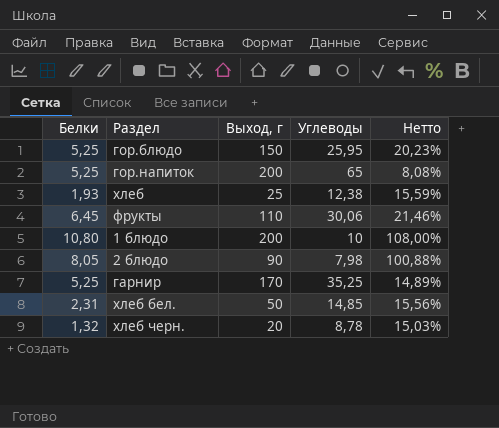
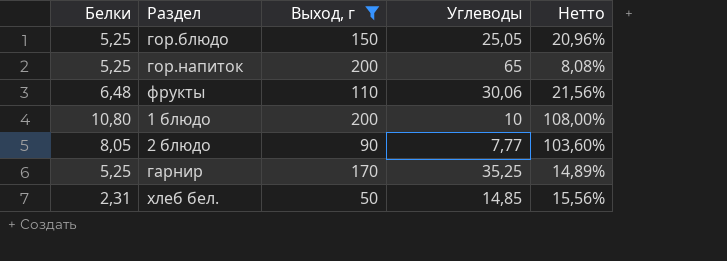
filter: none -> Выход, г >= 50
гор.блюдо | Углеводы: 25,95 -> 25,05
гор.блюдо | Нетто: 20,23% -> 20,96%
фрукты | Белки: 6,45 -> 6,48
фрукты | Нетто: 21,46% -> 21,56%
2 блюдо | Углеводы: 7,98 -> 7,77
2 блюдо | Нетто: 100,88% -> 103,60%

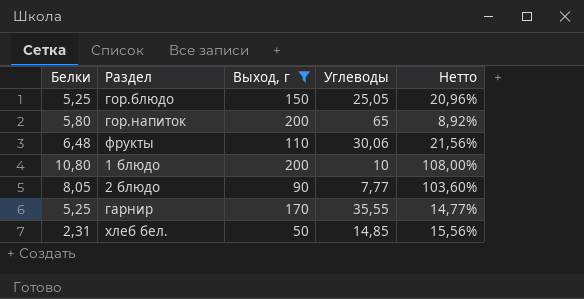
гор.напиток | Белки: 5,25 -> 5,80
гор.напиток | Нетто: 8,08% -> 8,92%
гарнир | Углеводы: 35,25 -> 35,55
гарнир | Нетто: 14,89% -> 14,77%

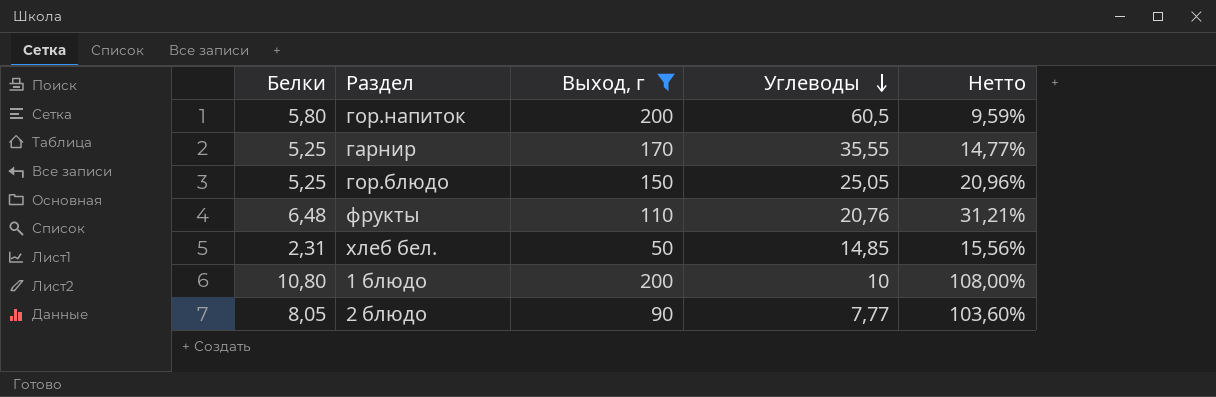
row order: none -> Углеводы descending
гор.напиток | Углеводы: 65 -> 60,5
гор.напиток | Нетто: 8,92% -> 9,59%
фрукты | Углеводы: 30,06 -> 20,76
фрукты | Нетто: 21,56% -> 31,21%

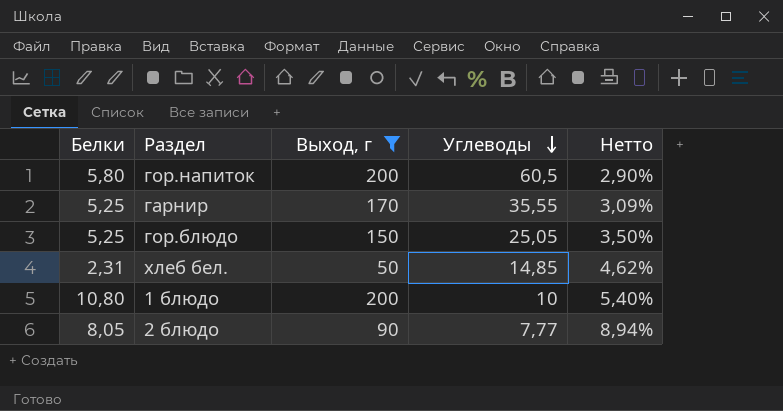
column Нетто | formula: [Белки] / [Углеводы] -> [Белки] / [Выход, г]
row фрукты: 6,48 | 110 | 20,76 | 31,21% -> none

